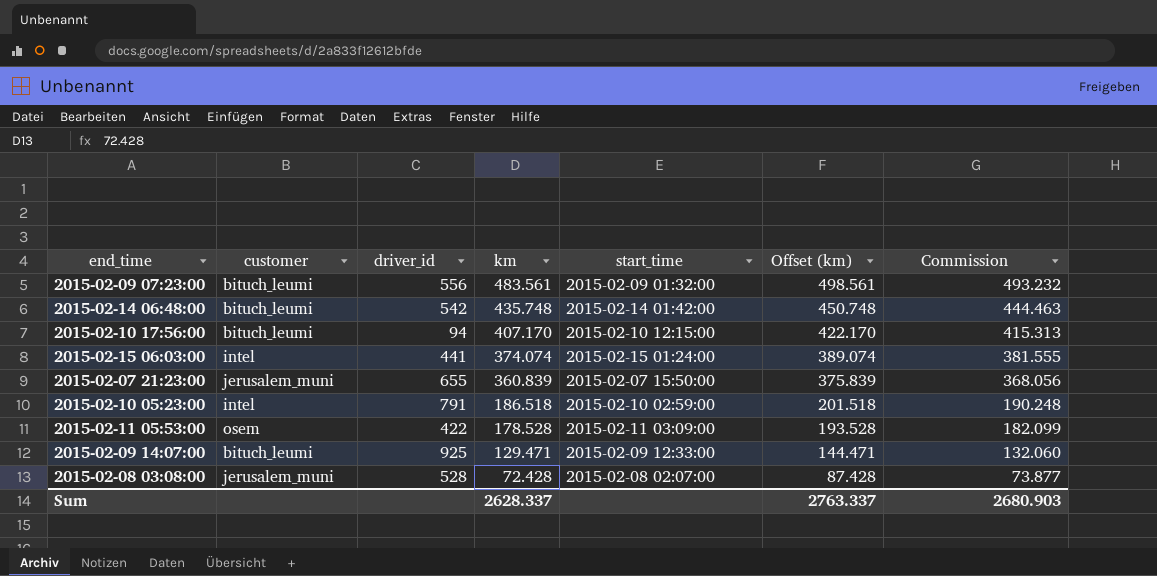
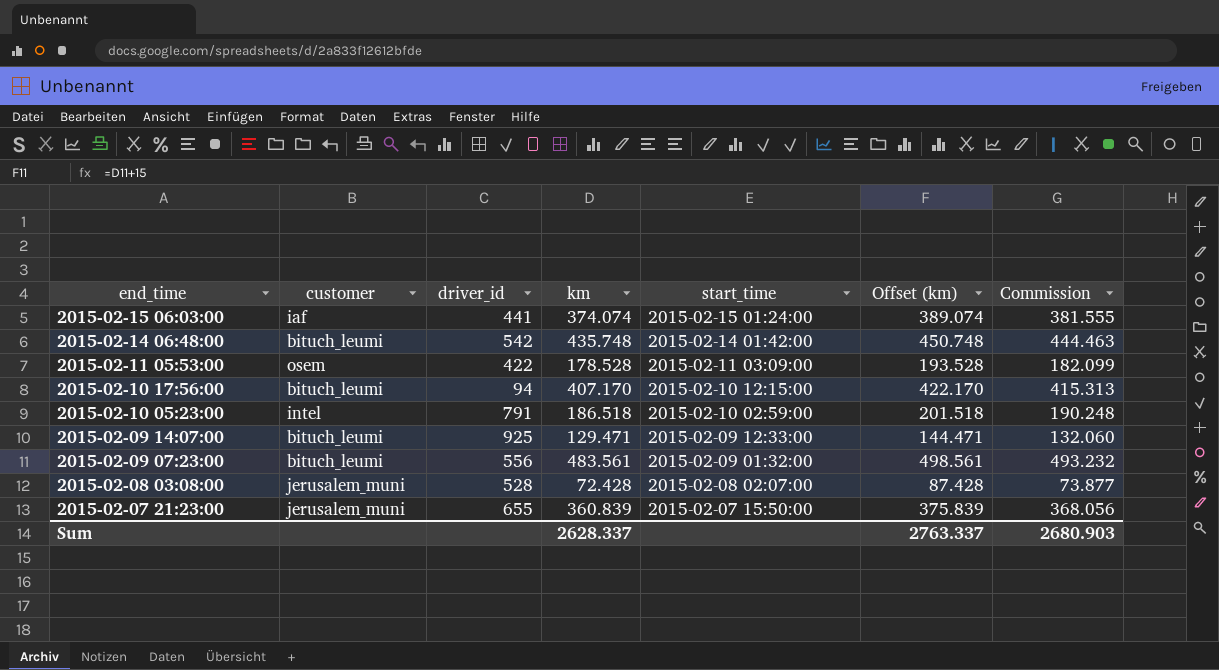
row order: km descending -> end_time descending
2015-02-15 06:03:00 | customer: intel -> iaf

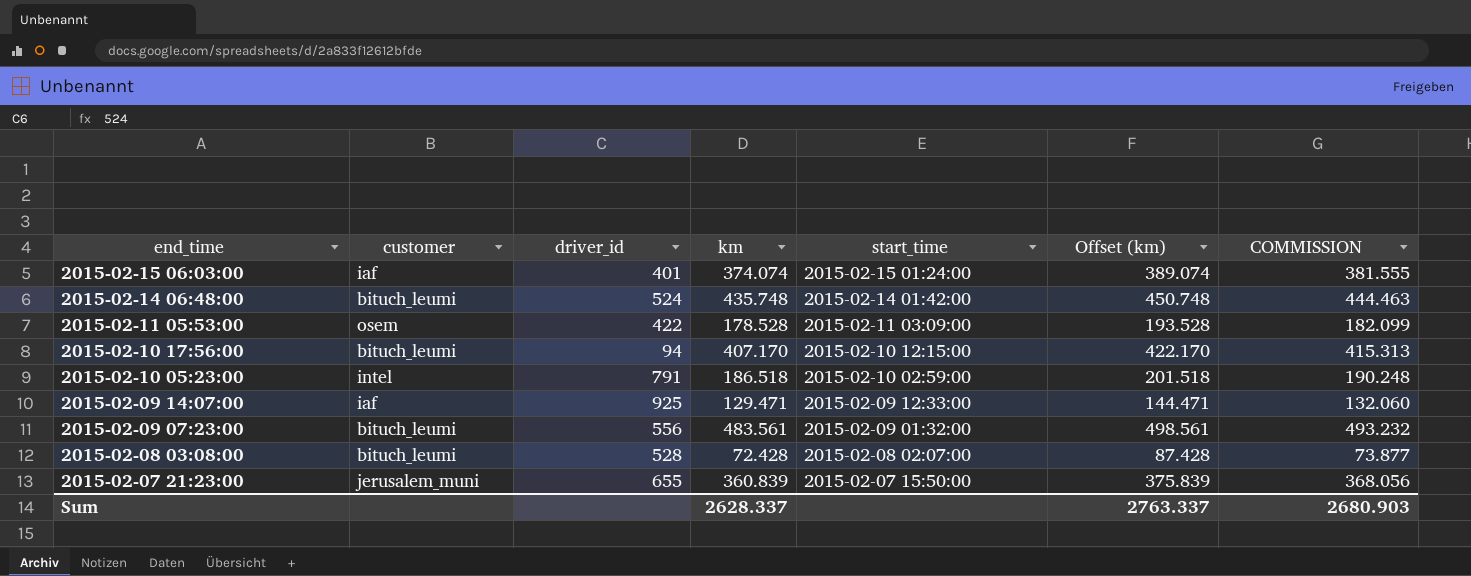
column name: Commission -> COMMISSION
2015-02-15 06:03:00 | driver_id: 441 -> 401
2015-02-14 06:48:00 | driver_id: 542 -> 524
2015-02-09 14:07:00 | customer: bituch_leumi -> iaf
2015-02-08 03:08:00 | customer: jerusalem_muni -> bituch_leumi

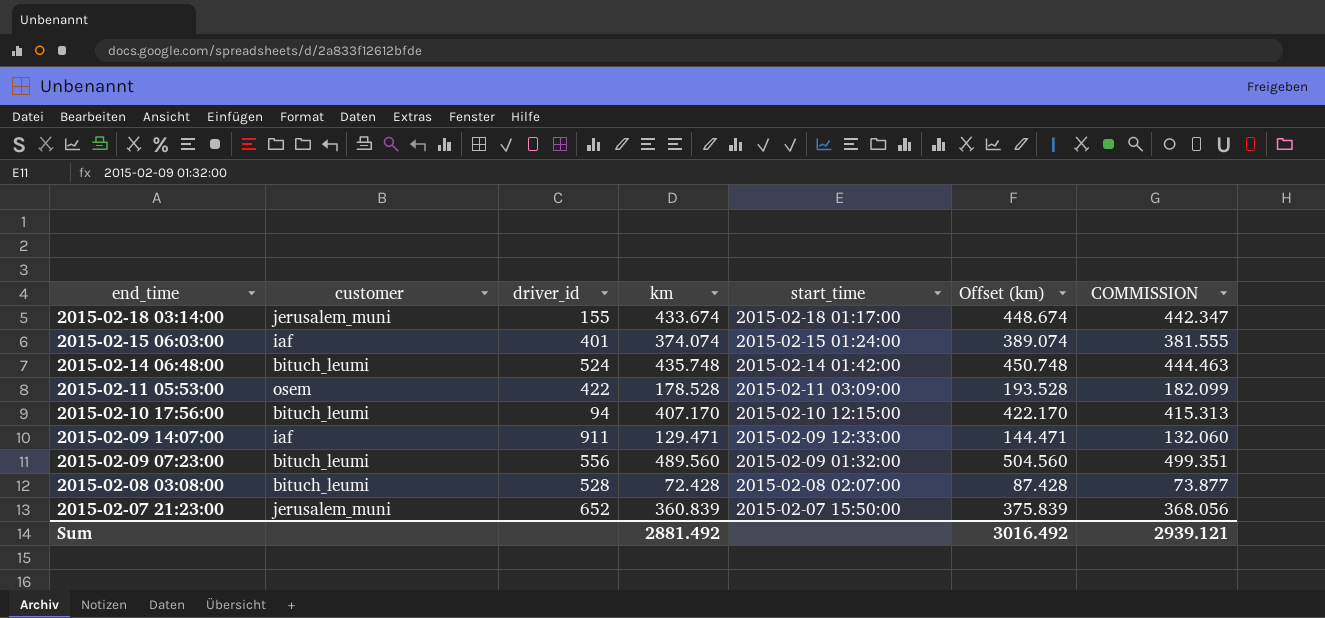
row 2015-02-10 05:23:00: intel | 791 | 186.518 | 2015-02-10 02:59:00 | 201.518 | 190.248 -> none
row 2015-02-18 03:14:00: none -> jerusalem_muni | 155 | 433.674 | 2015-02-18 01:17:00 | 448.674 | 442.347
2015-02-09 14:07:00 | driver_id: 925 -> 911
2015-02-09 07:23:00 | km: 483.561 -> 489.560
2015-02-09 07:23:00 | Offset (km): 498.561 -> 504.560
2015-02-09 07:23:00 | COMMISSION: 493.232 -> 499.351
2015-02-07 21:23:00 | driver_id: 655 -> 652
Sum | km: 2628.337 -> 2881.492
Sum | Offset (km): 2763.337 -> 3016.492
Sum | COMMISSION: 2680.903 -> 2939.121

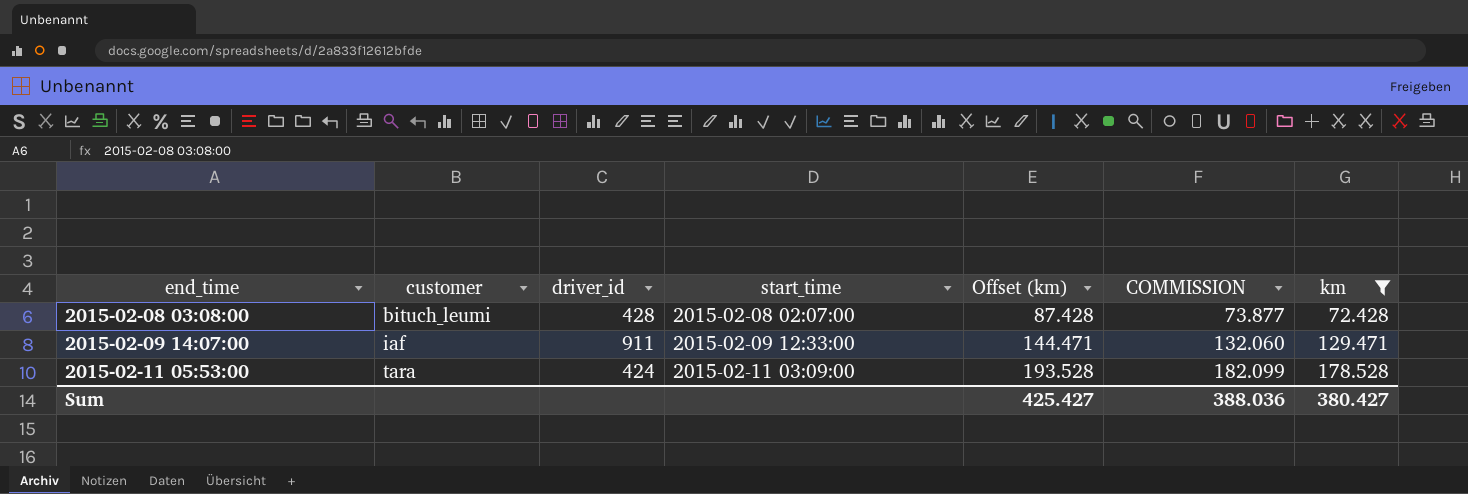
filter: none -> km <= 178.528
row order: end_time descending -> end_time ascending
column km | position: 4 -> 7
2015-02-08 03:08:00 | driver_id: 528 -> 428
2015-02-11 05:53:00 | customer: osem -> tara
2015-02-11 05:53:00 | driver_id: 422 -> 424
Sum | Offset (km): 3016.492 -> 425.427
Sum | COMMISSION: 2939.121 -> 388.036
Sum | km: 2881.492 -> 380.427

